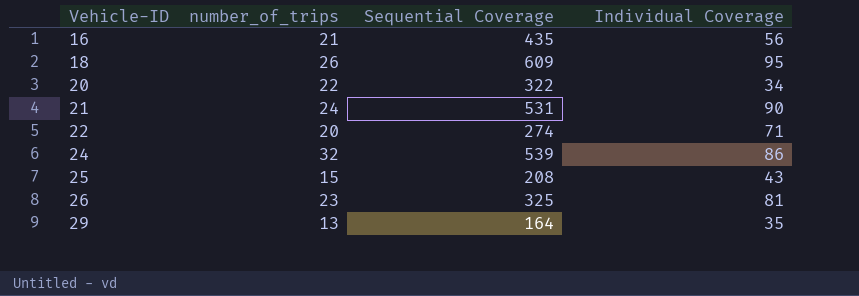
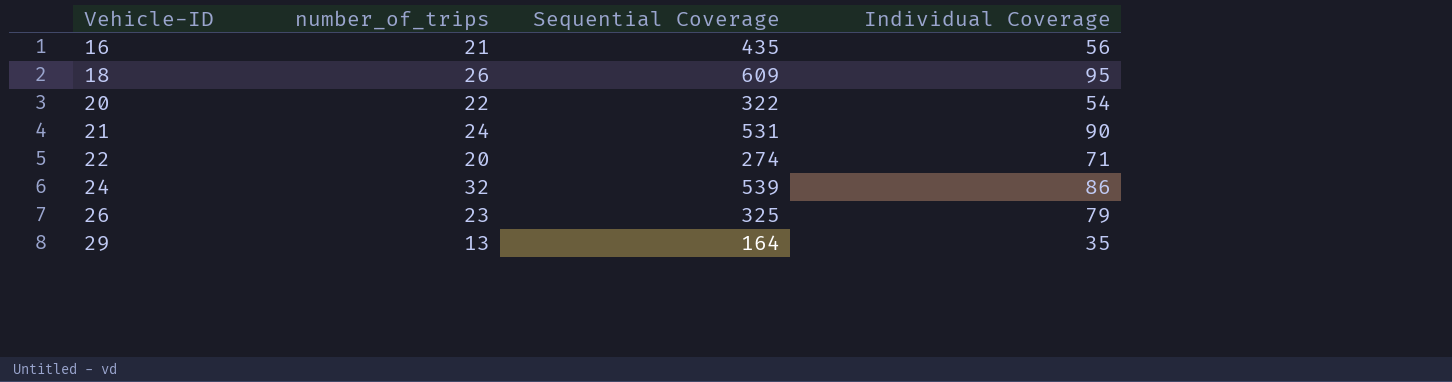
row 25: 15 | 208 | 43 -> none
20 | Individual Coverage: 34 -> 54
26 | Individual Coverage: 81 -> 79

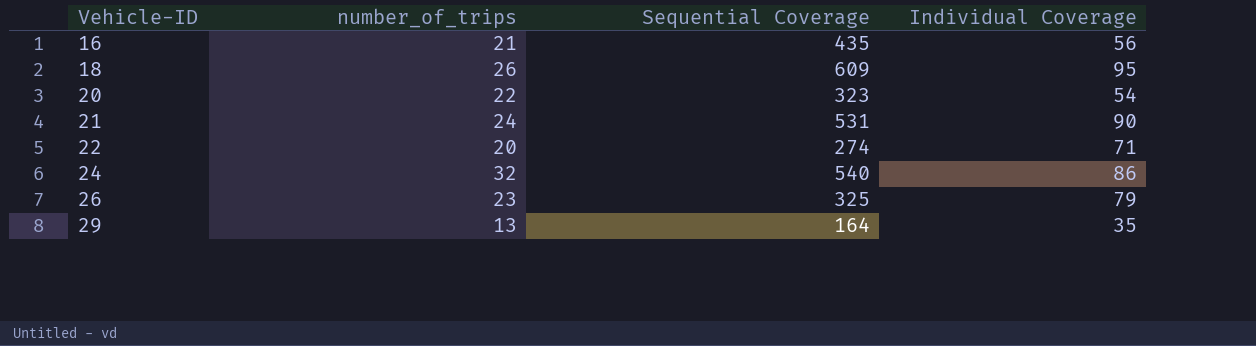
20 | Sequential Coverage: 322 -> 323
24 | Sequential Coverage: 539 -> 540

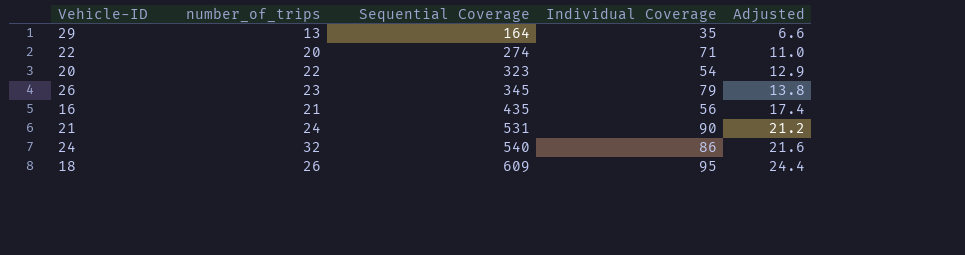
row order: Vehicle-ID ascending -> Sequential Coverage ascending
column Adjusted | formula: none -> [Sequential Coverage] * 0.04
26 | Sequential Coverage: 325 -> 345

